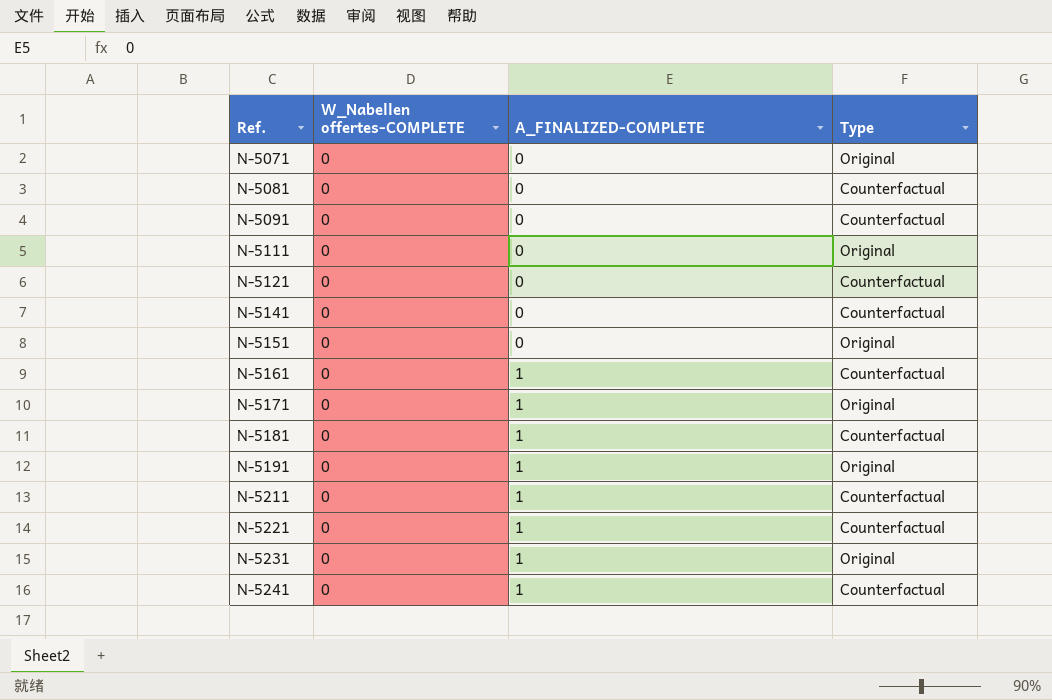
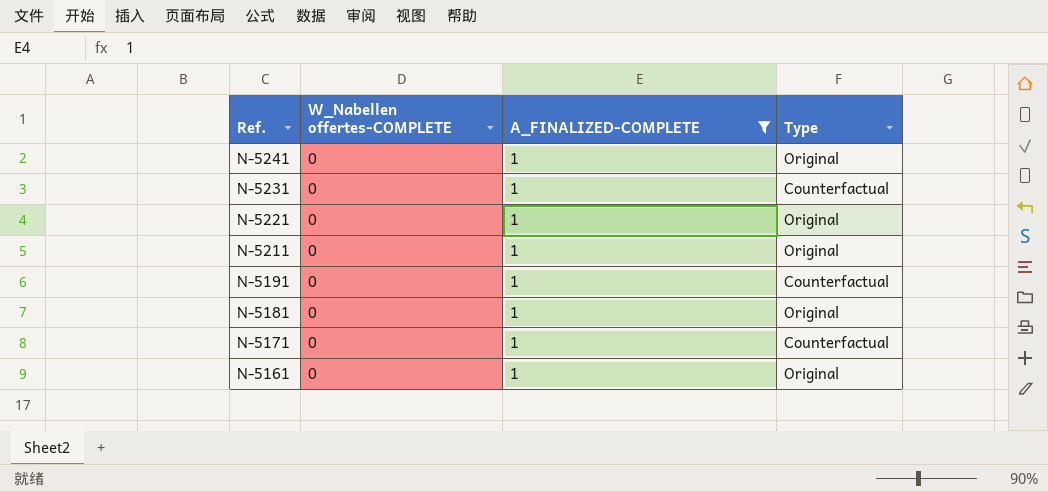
filter: none -> A_FINALIZED-COMPLETE = 1
row order: Ref. ascending -> Ref. descending
N-5241 | Type: Counterfactual -> Original
N-5231 | Type: Original -> Counterfactual
N-5221 | Type: Counterfactual -> Original
N-5211 | Type: Counterfactual -> Original
N-5191 | Type: Original -> Counterfactual
N-5181 | Type: Counterfactual -> Original
N-5171 | Type: Original -> Counterfactual
N-5161 | Type: Counterfactual -> Original

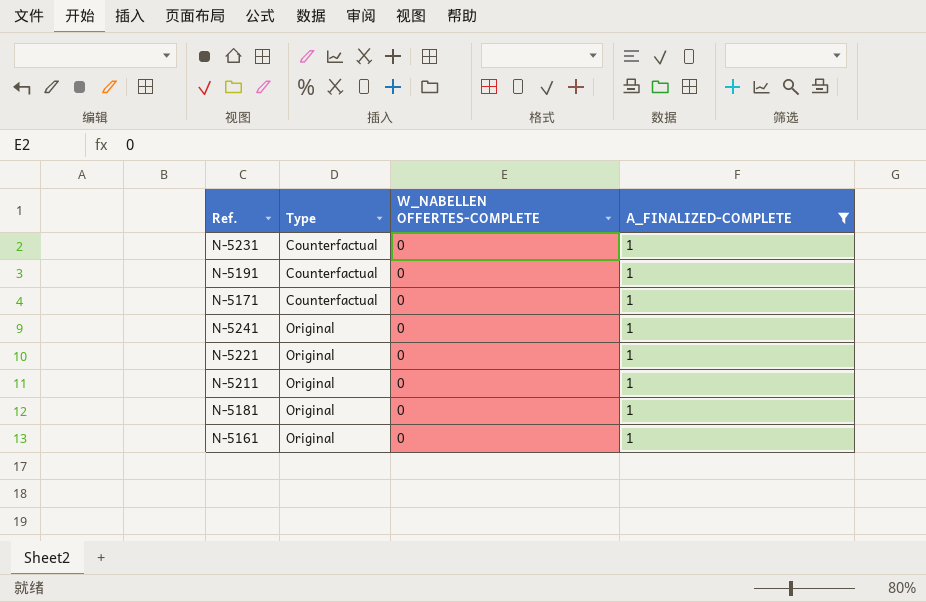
row order: Ref. descending -> Type ascending
column Type | position: 4 -> 2
column name: W_Nabellen offertes-COMPLETE -> W_NABELLEN OFFERTES-COMPLETE

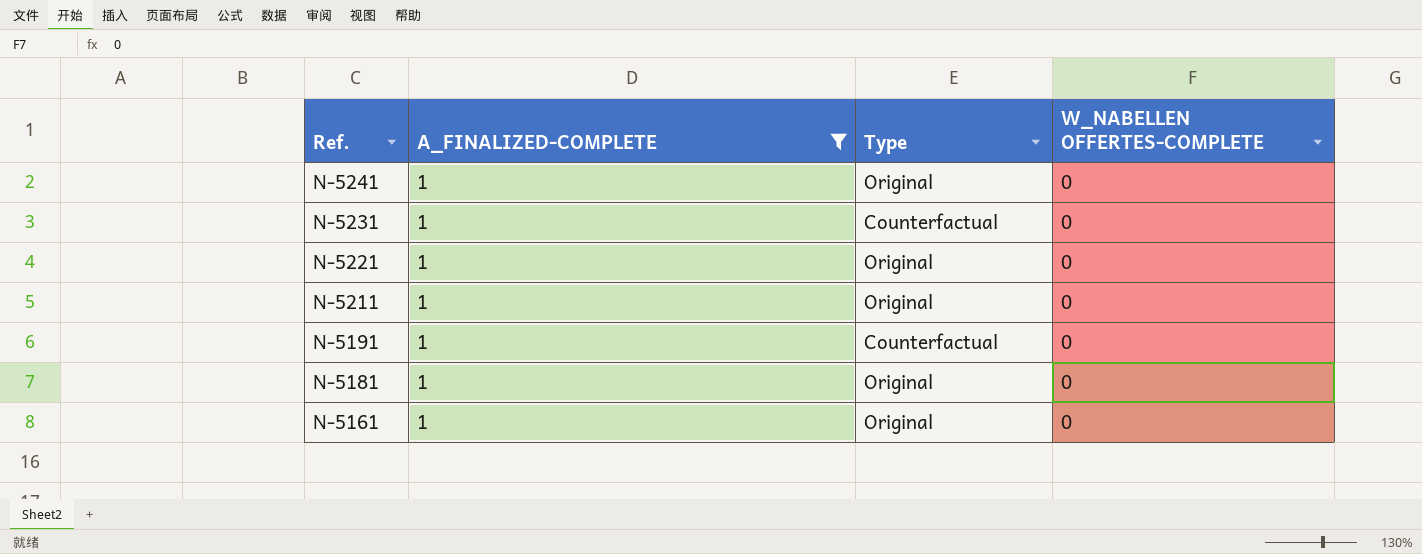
row order: Type ascending -> Ref. descending
column A_FINALIZED-COMPLETE | position: 4 -> 2
row N-5171: Counterfactual | 0 | 1 -> none

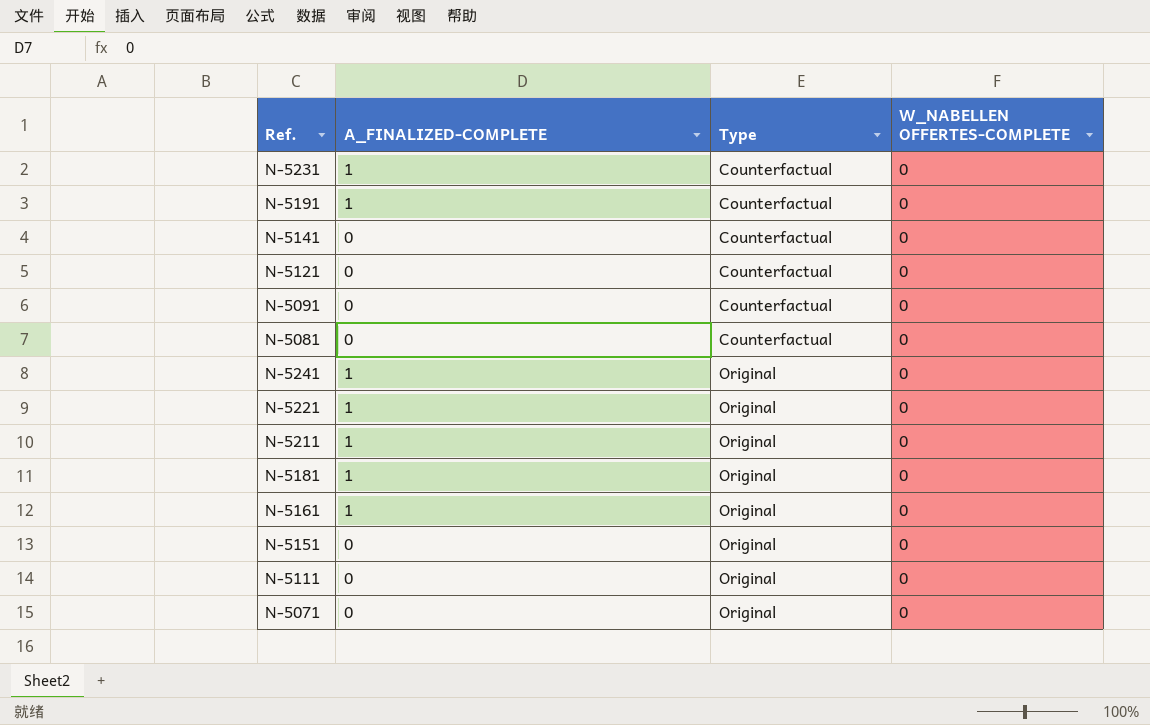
filter: A_FINALIZED-COMPLETE = 1 -> none
row order: Ref. descending -> Type ascending

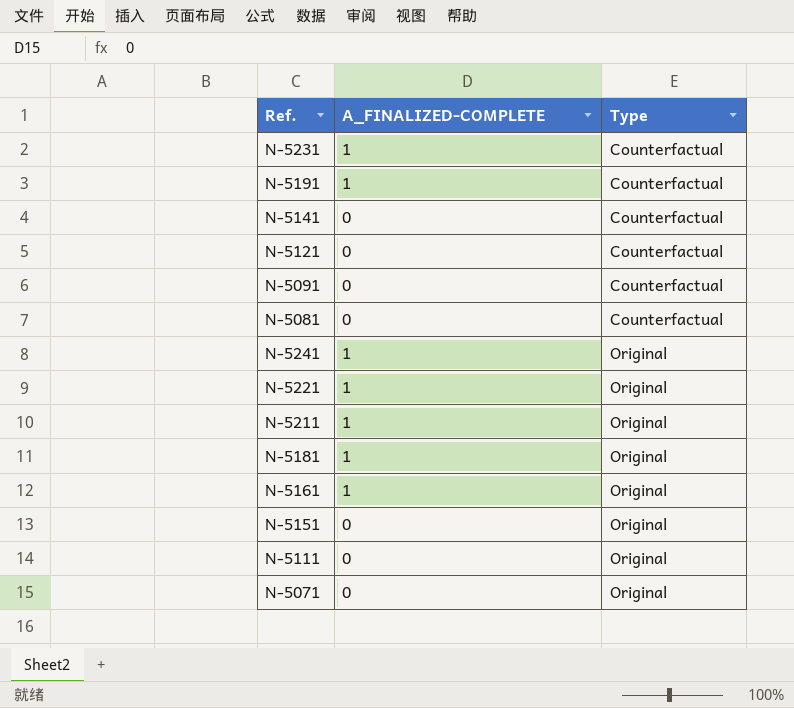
column W_NABELLEN OFFERTES-COMPLETE | position: 4 -> none

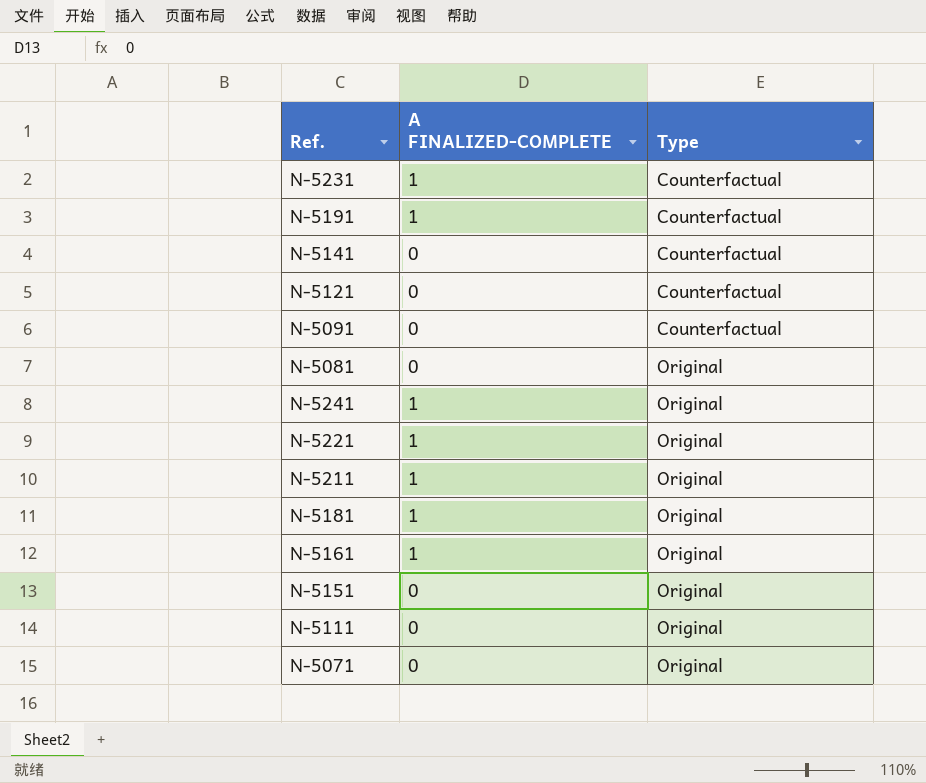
column name: A_FINALIZED-COMPLETE -> A FINALIZED-COMPLETE
N-5081 | Type: Counterfactual -> Original

